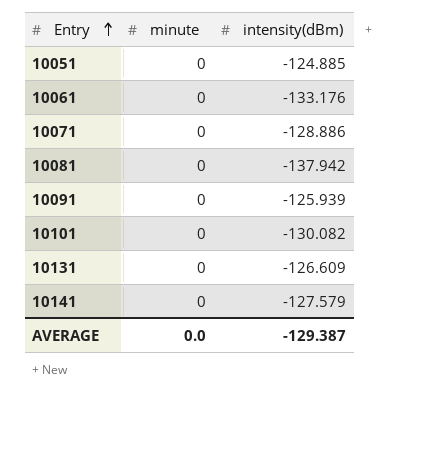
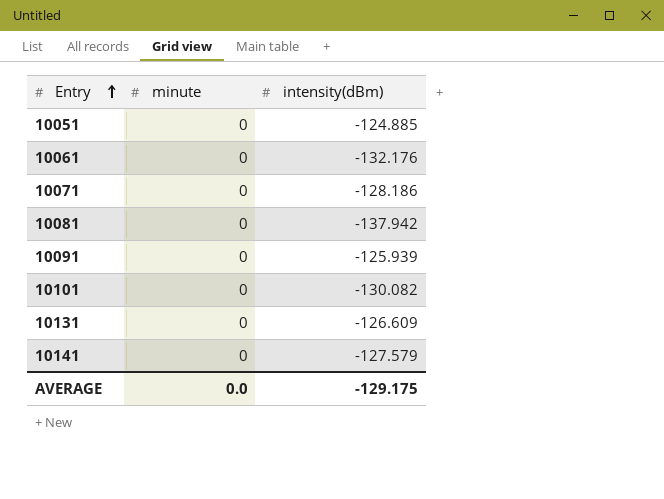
10061 | intensity(dBm): -133.176 -> -132.176
10071 | intensity(dBm): -128.886 -> -128.186
AVERAGE | intensity(dBm): -129.387 -> -129.175

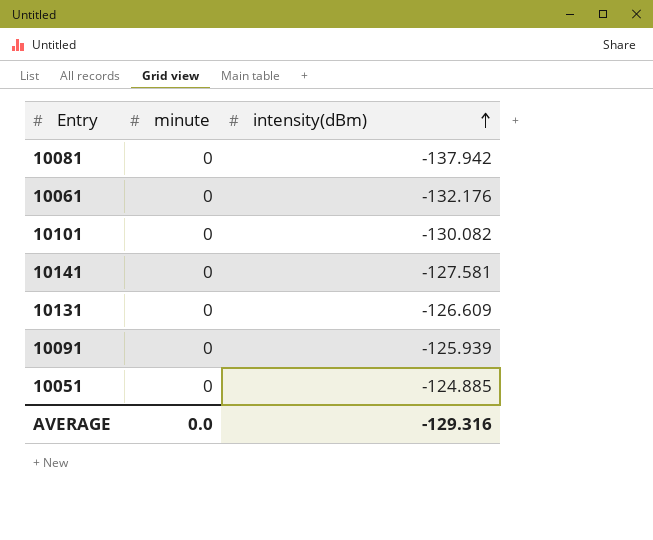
row order: Entry ascending -> intensity(dBm) ascending
row 10071: 0 | -128.186 -> none
10141 | intensity(dBm): -127.579 -> -127.581
AVERAGE | intensity(dBm): -129.175 -> -129.316

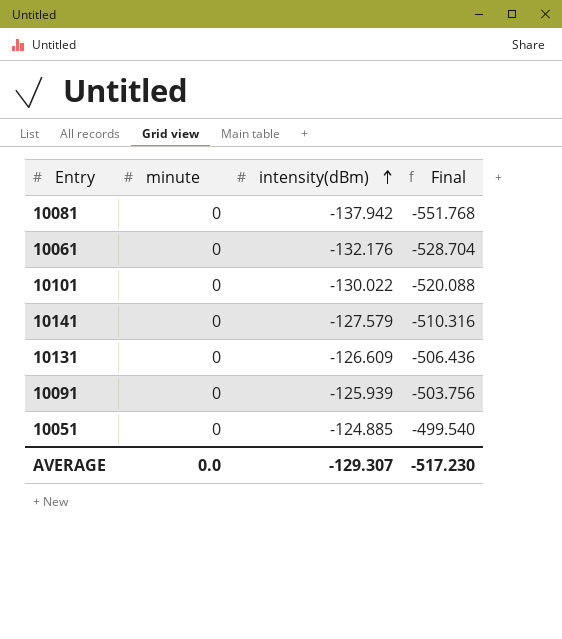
column Final | formula: none -> [intensity(dBm)] * 4
10101 | intensity(dBm): -130.082 -> -130.022
10141 | intensity(dBm): -127.581 -> -127.579
AVERAGE | intensity(dBm): -129.316 -> -129.307

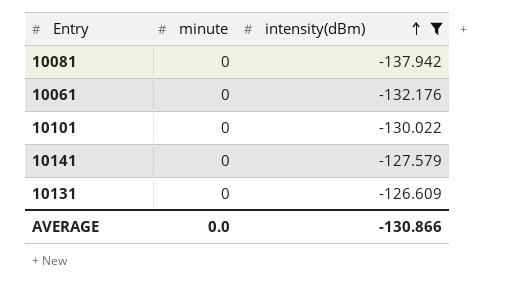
filter: none -> intensity(dBm) <= -126.609
column Final | formula: [intensity(dBm)] * 4 -> none
AVERAGE | intensity(dBm): -129.307 -> -130.866

